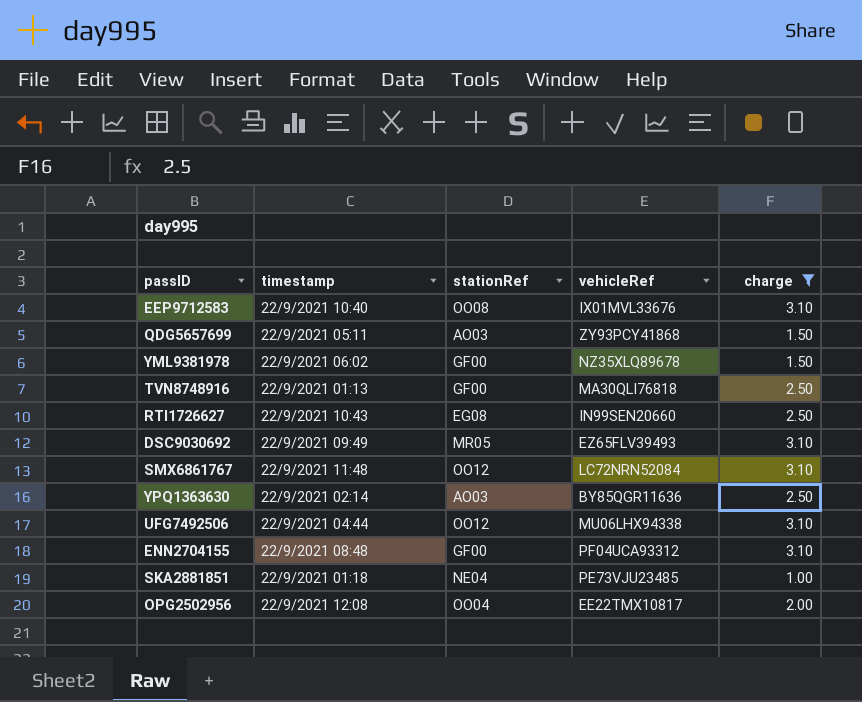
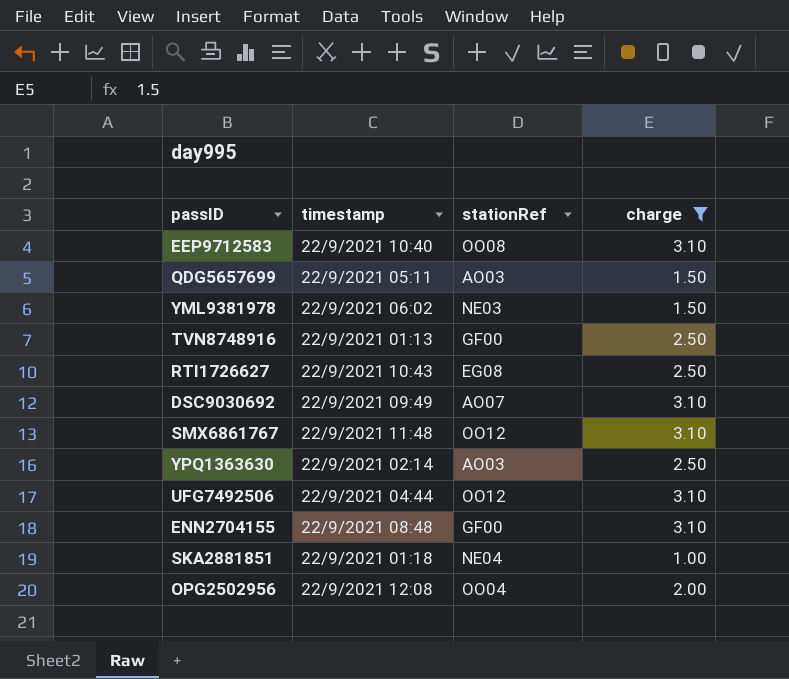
column vehicleRef | position: 4 -> none
YML9381978 | stationRef: GF00 -> NE03
DSC9030692 | stationRef: MR05 -> AO07

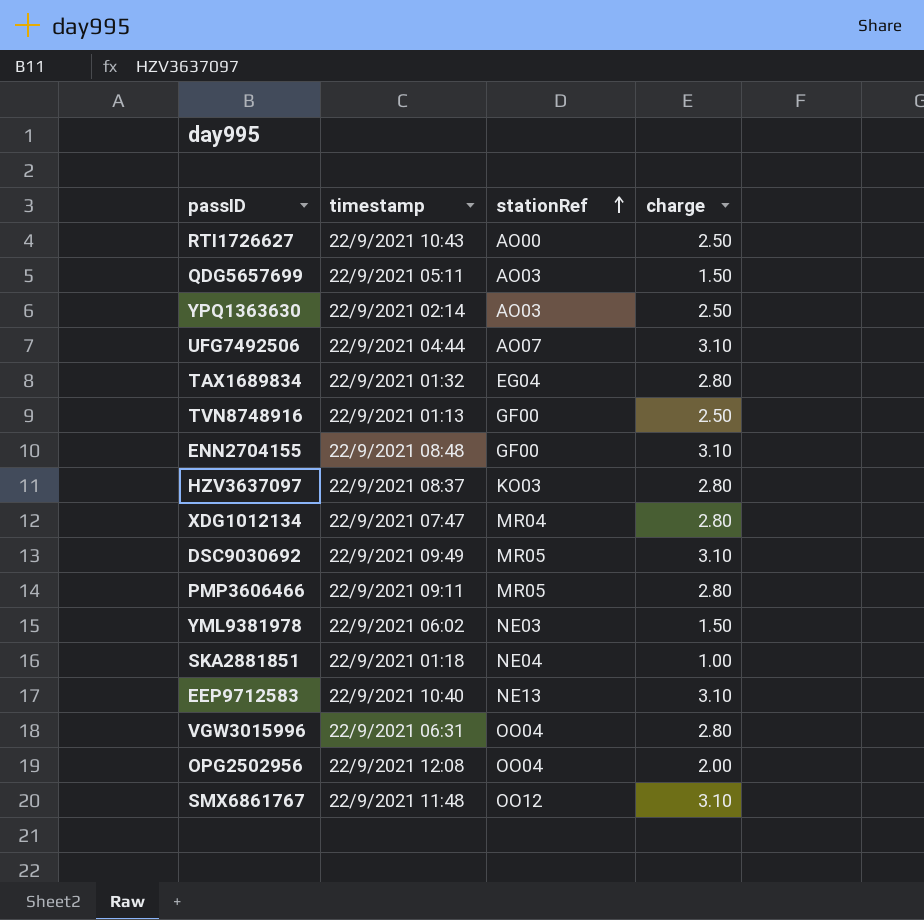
filter: charge != 2.80 -> none
row order: none -> stationRef ascending
RTI1726627 | stationRef: EG08 -> AO00
UFG7492506 | stationRef: OO12 -> AO07
DSC9030692 | stationRef: AO07 -> MR05
EEP9712583 | stationRef: OO08 -> NE13

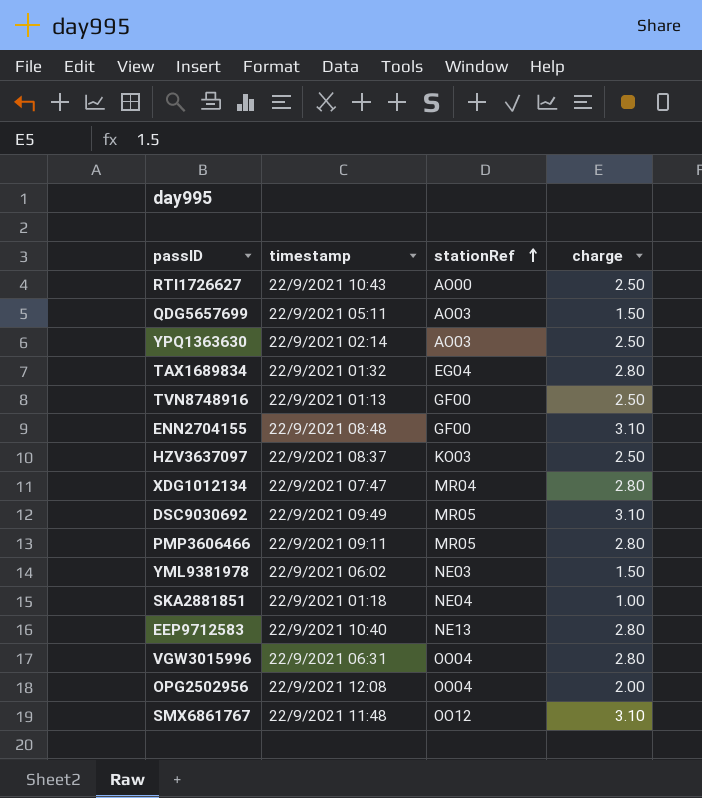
row UFG7492506: 22/9/2021 04:44 | AO07 | 3.10 -> none
HZV3637097 | charge: 2.80 -> 2.50
EEP9712583 | charge: 3.10 -> 2.80

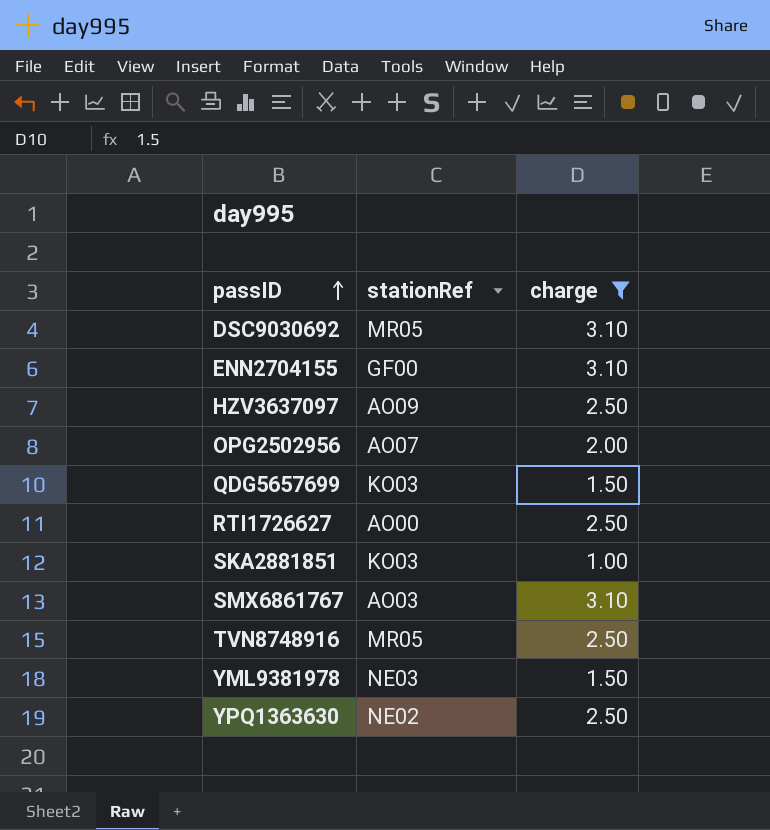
filter: none -> charge != 2.80
row order: stationRef ascending -> passID ascending
column timestamp | position: 2 -> none
HZV3637097 | stationRef: KO03 -> AO09
OPG2502956 | stationRef: OO04 -> AO07
QDG5657699 | stationRef: AO03 -> KO03
SKA2881851 | stationRef: NE04 -> KO03
SMX6861767 | stationRef: OO12 -> AO03
TVN8748916 | stationRef: GF00 -> MR05
YPQ1363630 | stationRef: AO03 -> NE02

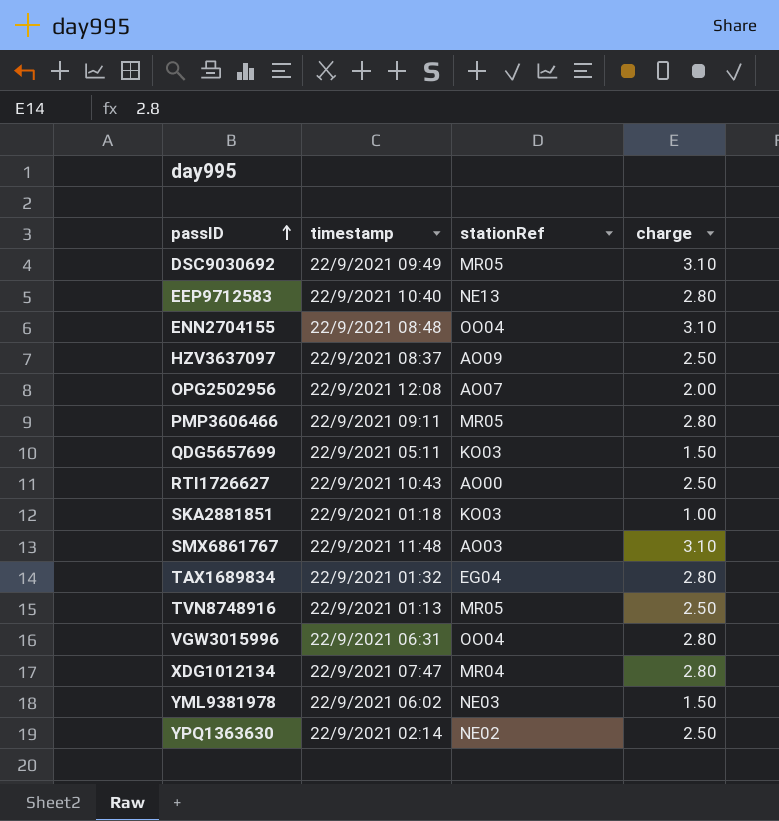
filter: charge != 2.80 -> none
column timestamp | position: none -> 2
ENN2704155 | stationRef: GF00 -> OO04

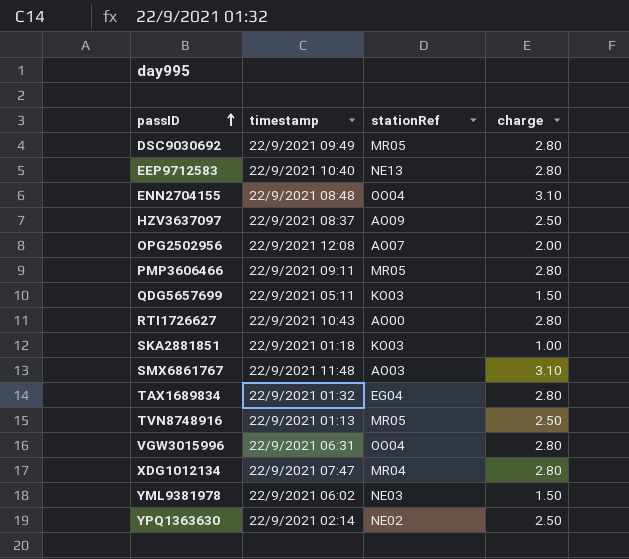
DSC9030692 | charge: 3.10 -> 2.80
RTI1726627 | charge: 2.50 -> 2.80

